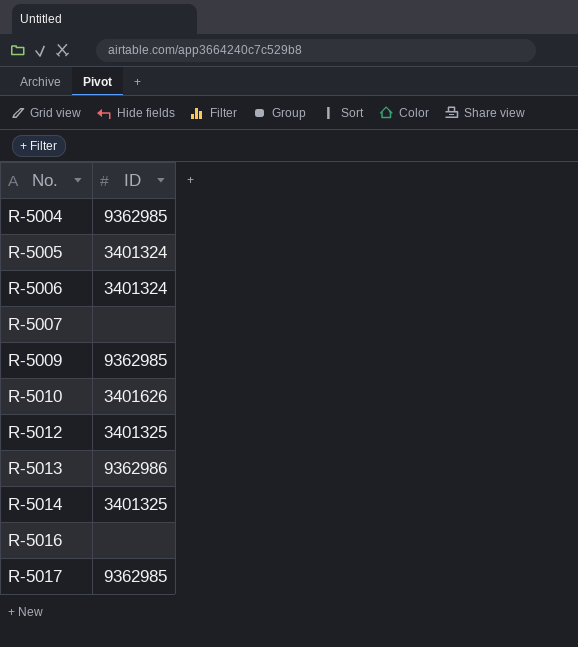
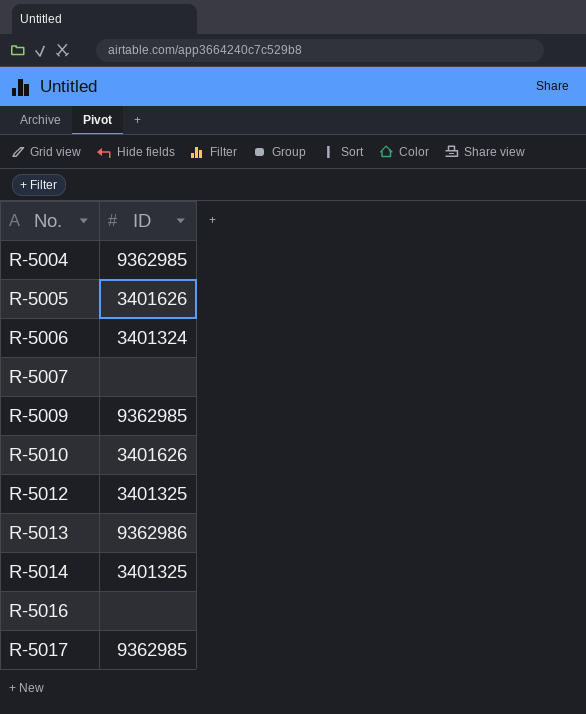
R-5005 | ID: 3401324 -> 3401626

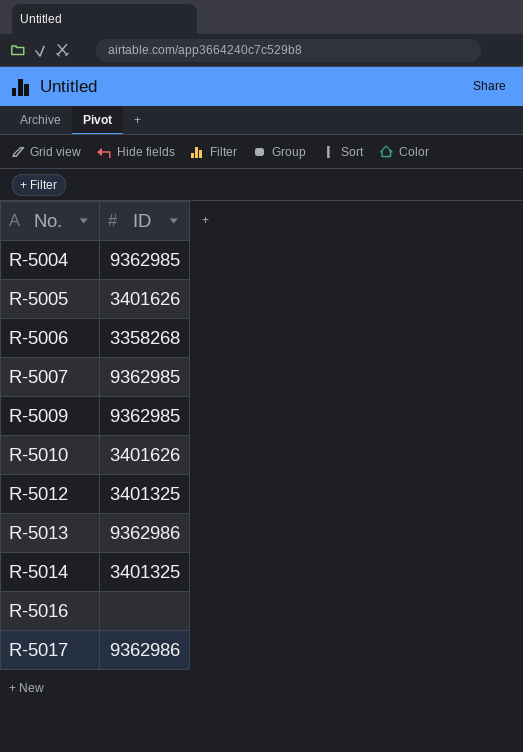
R-5006 | ID: 3401324 -> 3358268
R-5007 | ID: none -> 9362985
R-5017 | ID: 9362985 -> 9362986

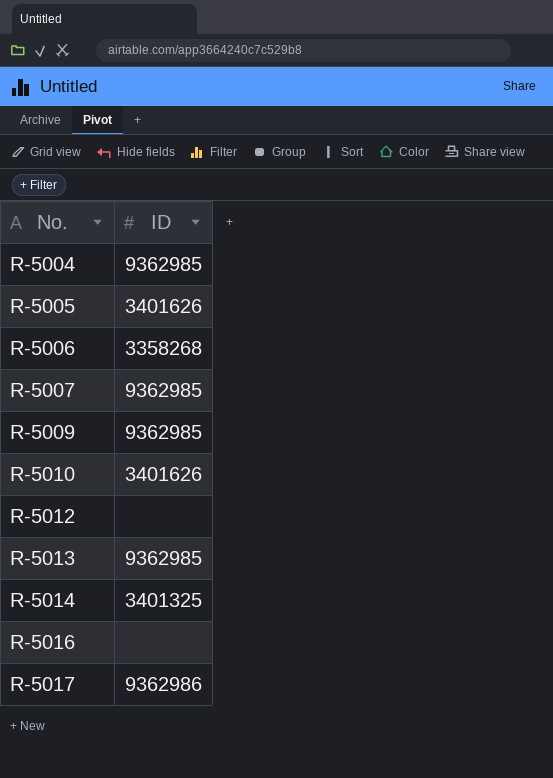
R-5012 | ID: 3401325 -> none
R-5013 | ID: 9362986 -> 9362985

